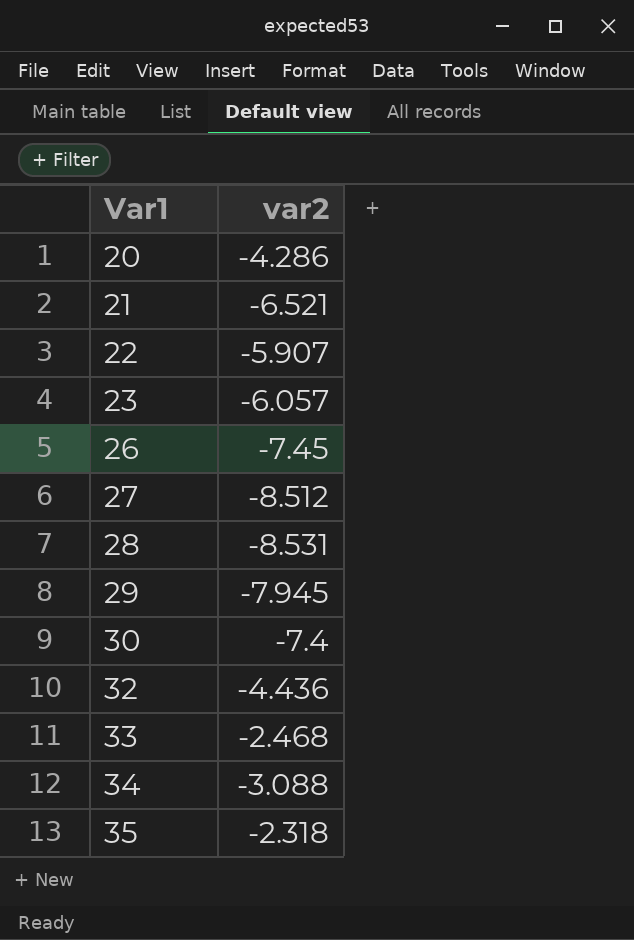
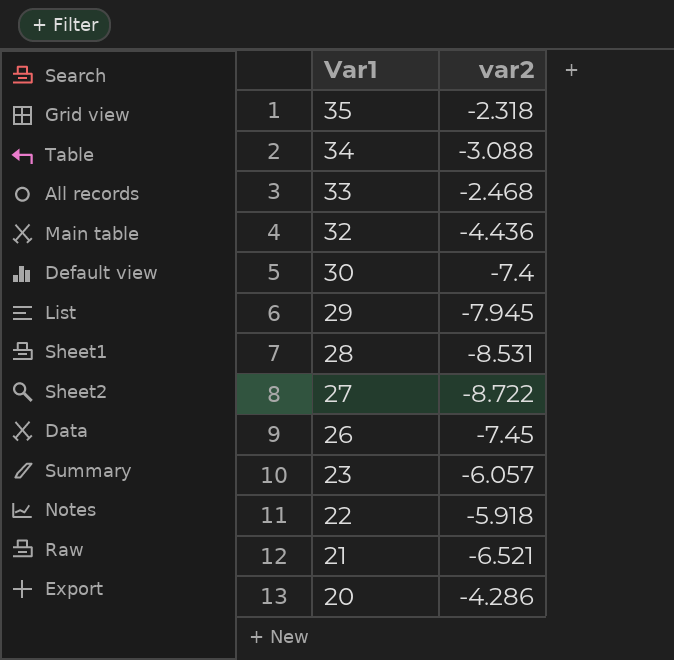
row order: Var1 ascending -> Var1 descending
27 | var2: -8.512 -> -8.722
22 | var2: -5.907 -> -5.918

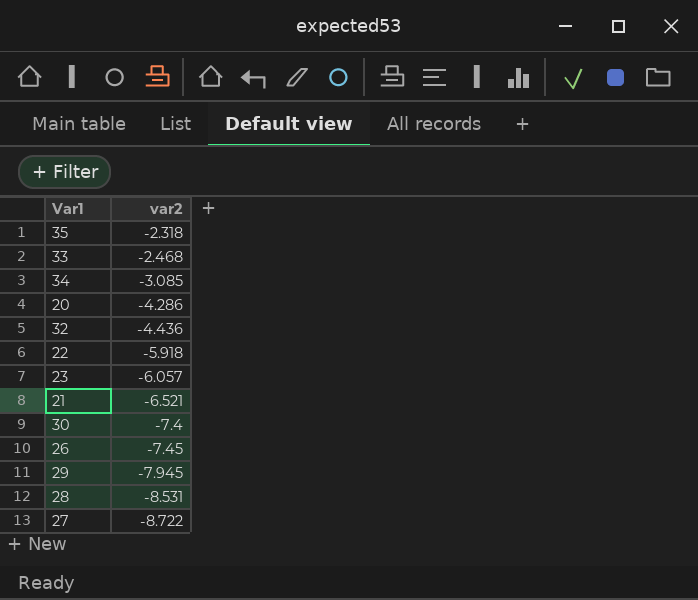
row order: Var1 descending -> var2 descending
34 | var2: -3.088 -> -3.085

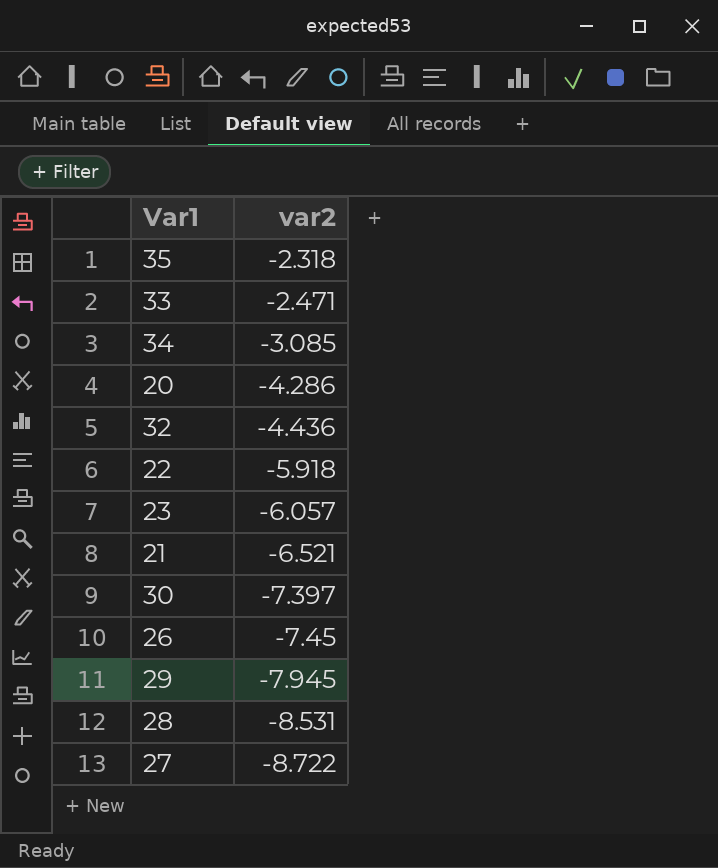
33 | var2: -2.468 -> -2.471
30 | var2: -7.4 -> -7.397

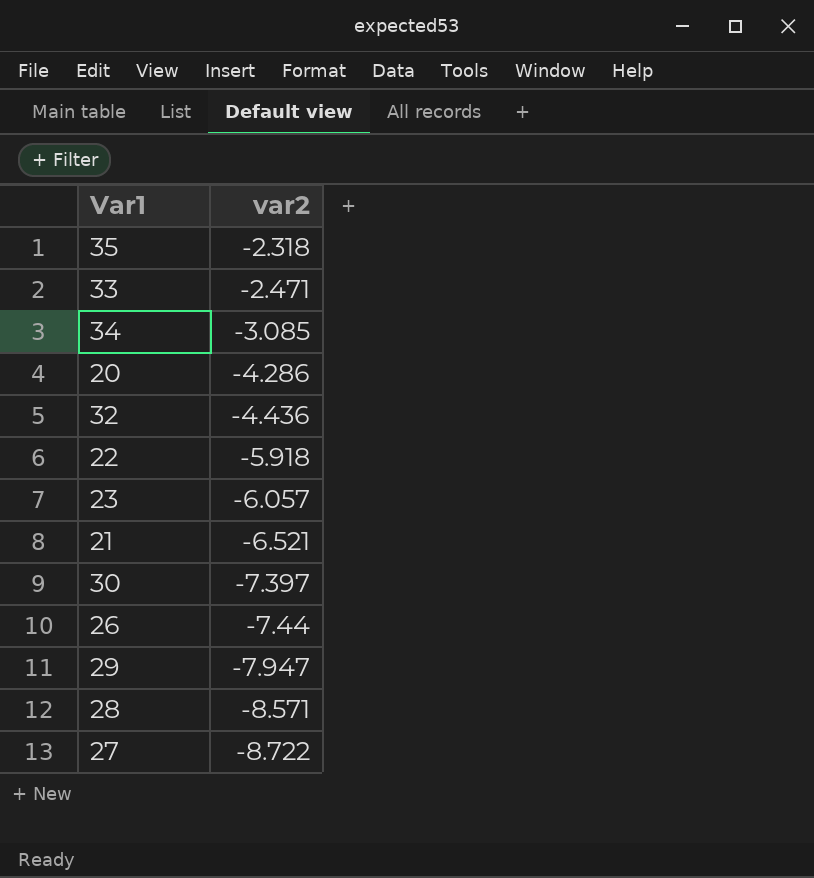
26 | var2: -7.45 -> -7.44
29 | var2: -7.945 -> -7.947
28 | var2: -8.531 -> -8.571

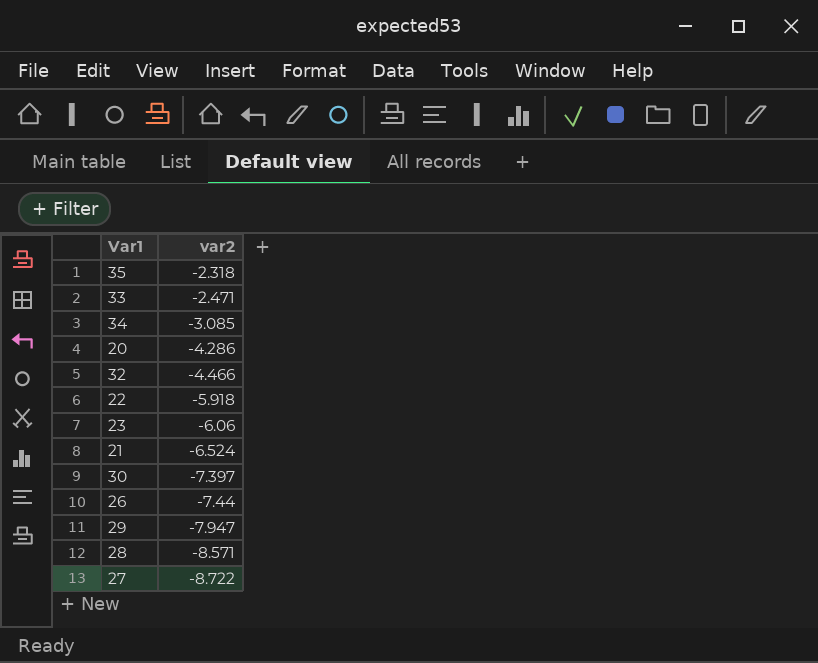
32 | var2: -4.436 -> -4.466
23 | var2: -6.057 -> -6.06
21 | var2: -6.521 -> -6.524

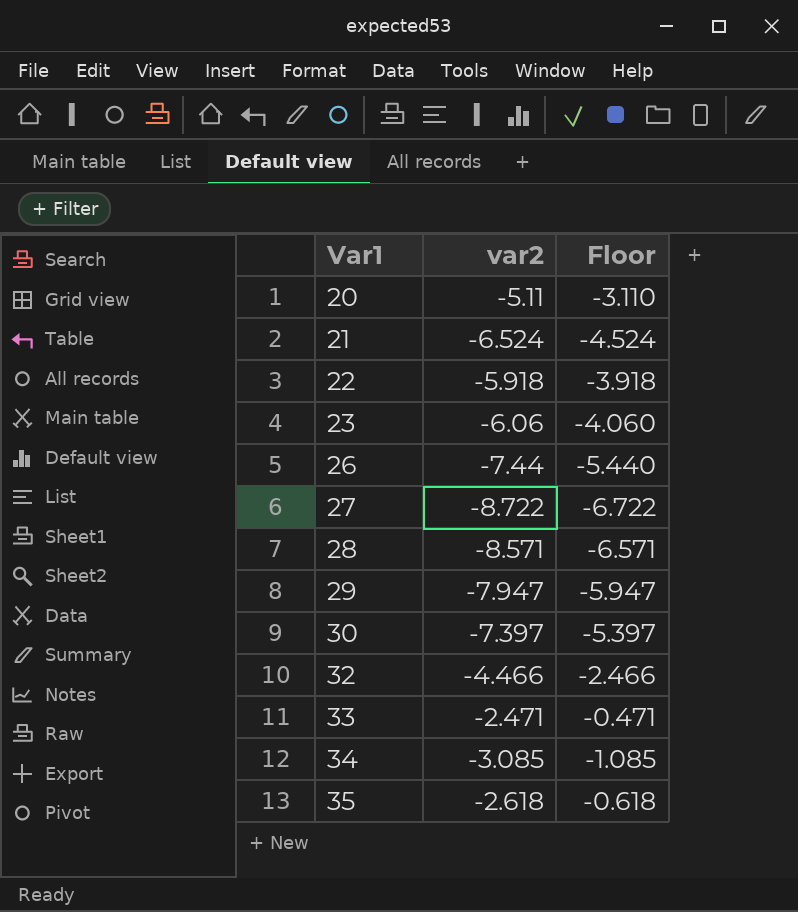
row order: var2 descending -> Var1 ascending
column Floor | formula: none -> [var2] + 2
20 | var2: -4.286 -> -5.11
35 | var2: -2.318 -> -2.618

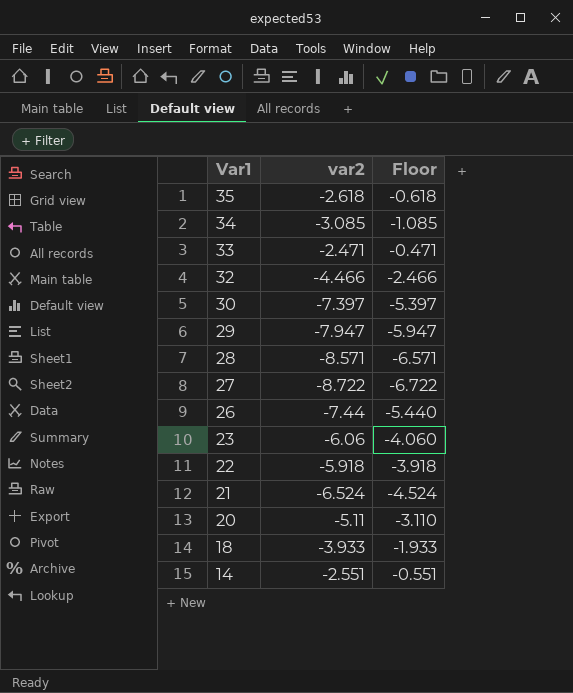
row order: Var1 ascending -> Var1 descending
row 18: none -> -3.933 | -1.933
row 14: none -> -2.551 | -0.551

